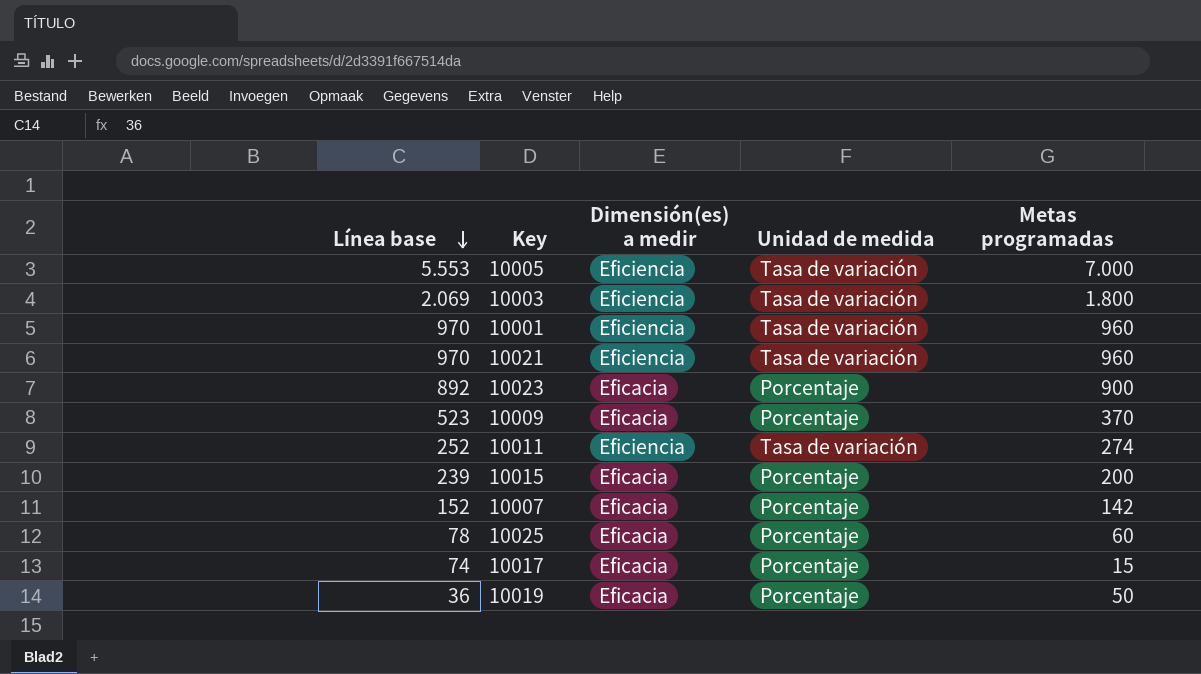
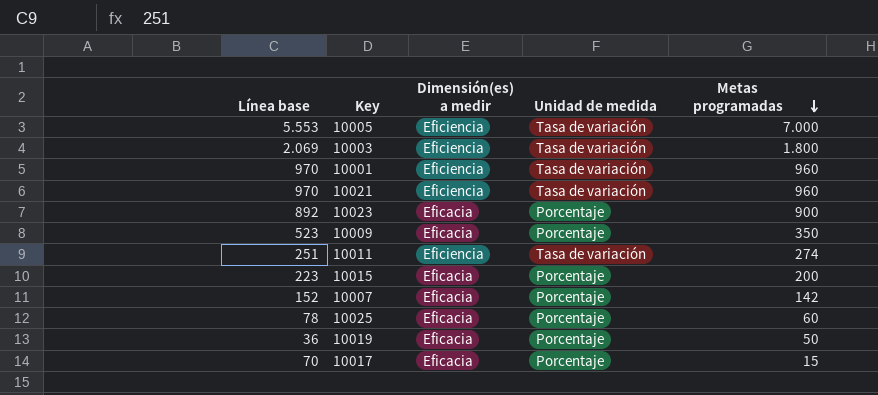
row order: Línea base descending -> Metas programadas descending
10009 | Metas programadas: 370 -> 350
10011 | Línea base: 252 -> 251
10015 | Línea base: 239 -> 223
10017 | Línea base: 74 -> 70

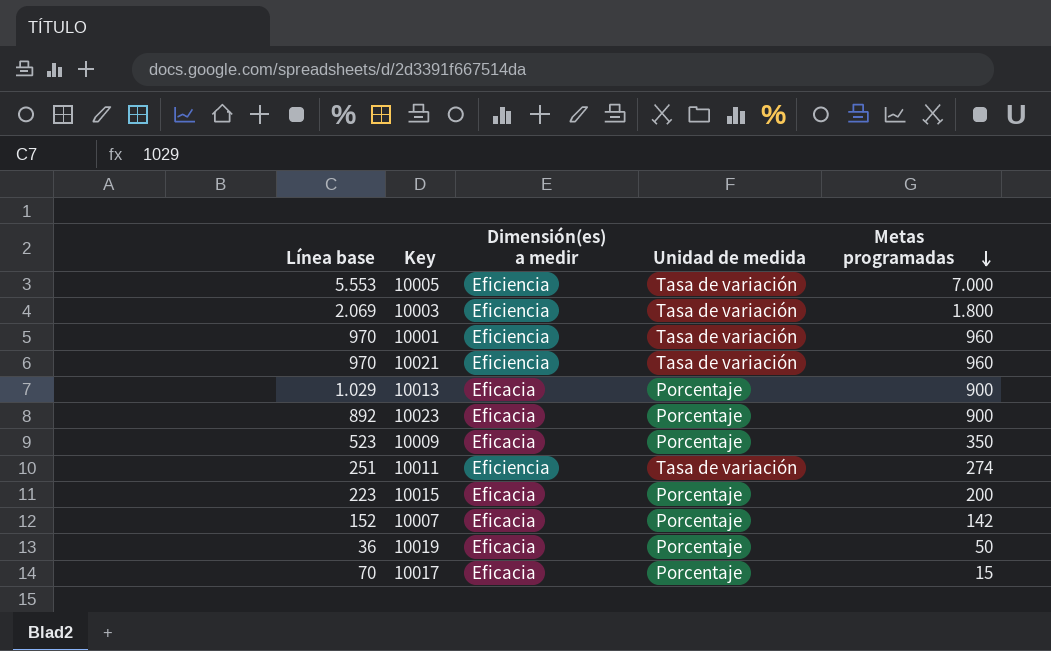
row 10025: 78 | Eficacia | Porcentaje | 60 -> none
row 10013: none -> 1.029 | Eficacia | Porcentaje | 900

